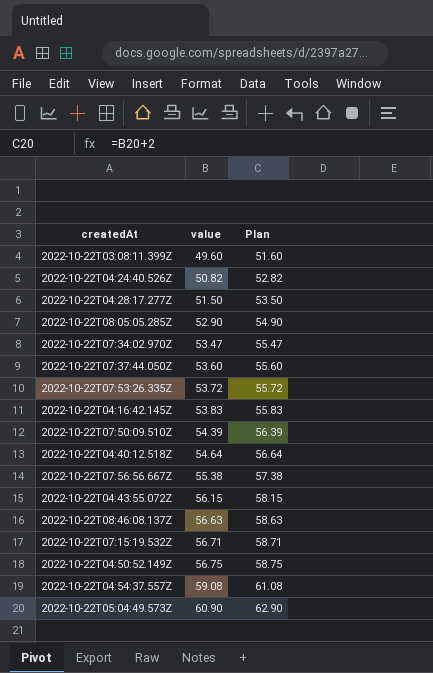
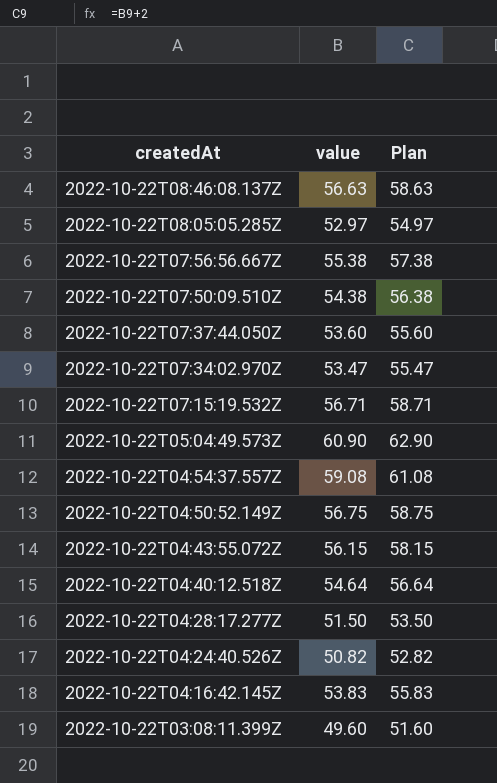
row order: value ascending -> createdAt descending
row 2022-10-22T07:53:26.335Z: 53.72 | 55.72 -> none
2022-10-22T08:05:05.285Z | value: 52.90 -> 52.97
2022-10-22T08:05:05.285Z | Plan: 54.90 -> 54.97
2022-10-22T07:50:09.510Z | value: 54.39 -> 54.38
2022-10-22T07:50:09.510Z | Plan: 56.39 -> 56.38

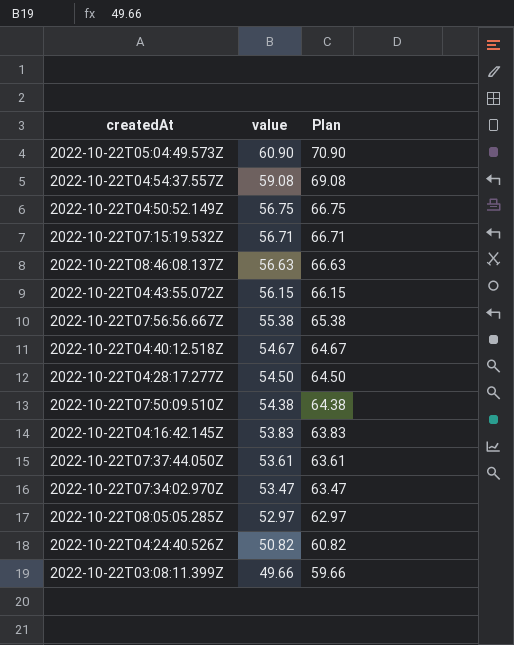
row order: createdAt descending -> value descending
column Plan | formula: [value] + 2 -> [value] + 10
2022-10-22T04:40:12.518Z | value: 54.64 -> 54.67
2022-10-22T04:28:17.277Z | value: 51.50 -> 54.50
2022-10-22T07:37:44.050Z | value: 53.60 -> 53.61
2022-10-22T03:08:11.399Z | value: 49.60 -> 49.66

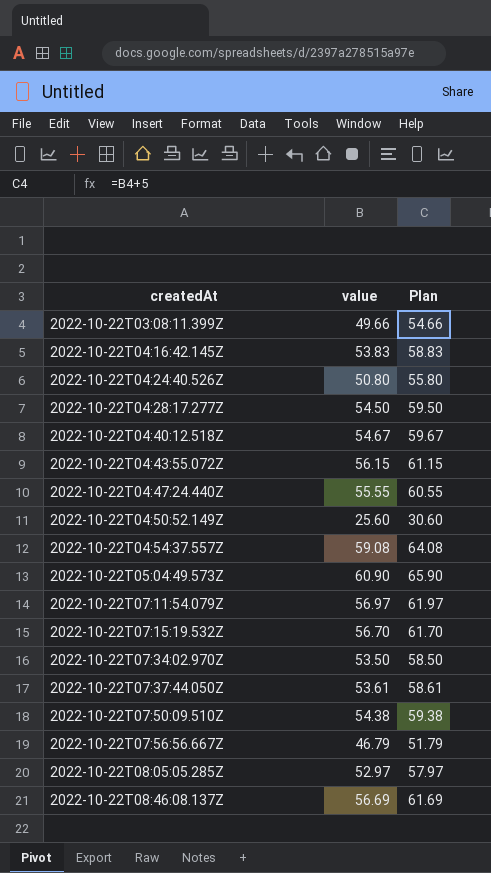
row order: value descending -> createdAt ascending
column Plan | formula: [value] + 10 -> [value] + 5
2022-10-22T04:24:40.526Z | value: 50.82 -> 50.80
row 2022-10-22T04:47:24.440Z: none -> 55.55 | 60.55
2022-10-22T04:50:52.149Z | value: 56.75 -> 25.60
row 2022-10-22T07:11:54.079Z: none -> 56.97 | 61.97
2022-10-22T07:15:19.532Z | value: 56.71 -> 56.70
2022-10-22T07:34:02.970Z | value: 53.47 -> 53.50
2022-10-22T07:56:56.667Z | value: 55.38 -> 46.79
2022-10-22T08:46:08.137Z | value: 56.63 -> 56.69

